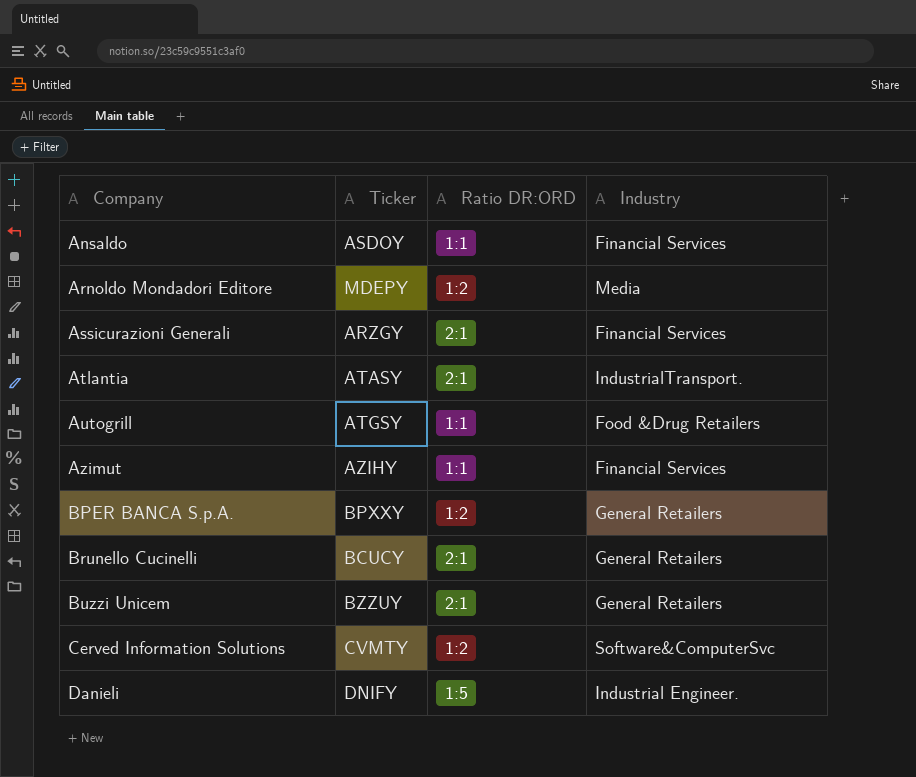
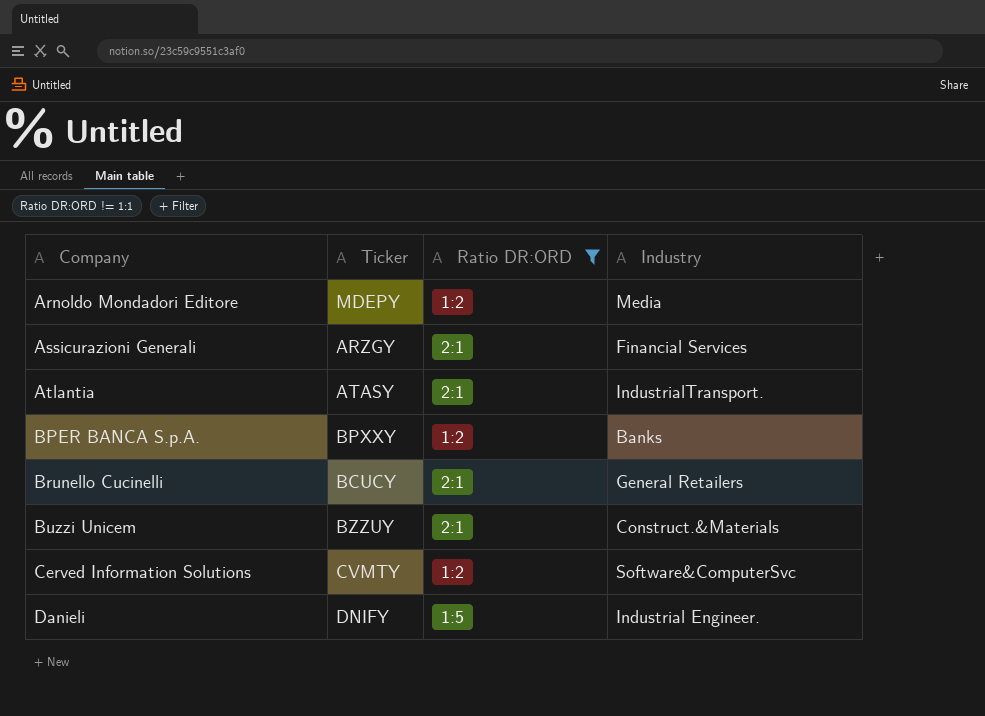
filter: none -> Ratio DR:ORD != 1:1
BPER BANCA S.p.A. | Industry: General Retailers -> Banks
Buzzi Unicem | Industry: General Retailers -> Construct.&Materials

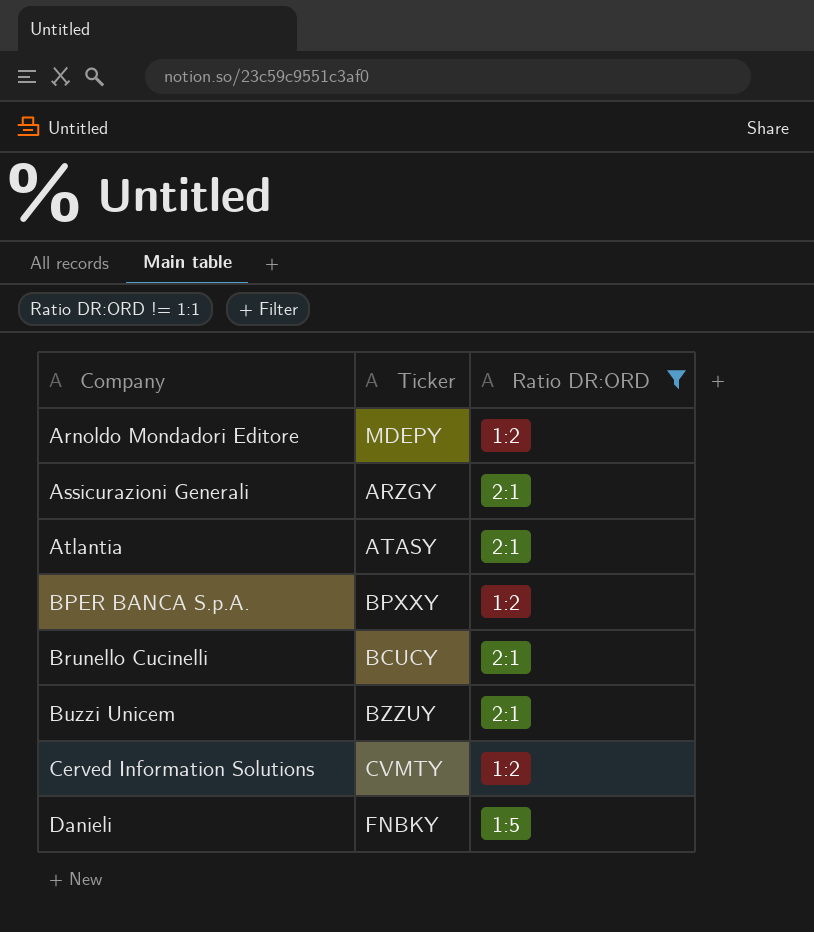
column Industry | position: 4 -> none
Danieli | Ticker: DNIFY -> FNBKY

